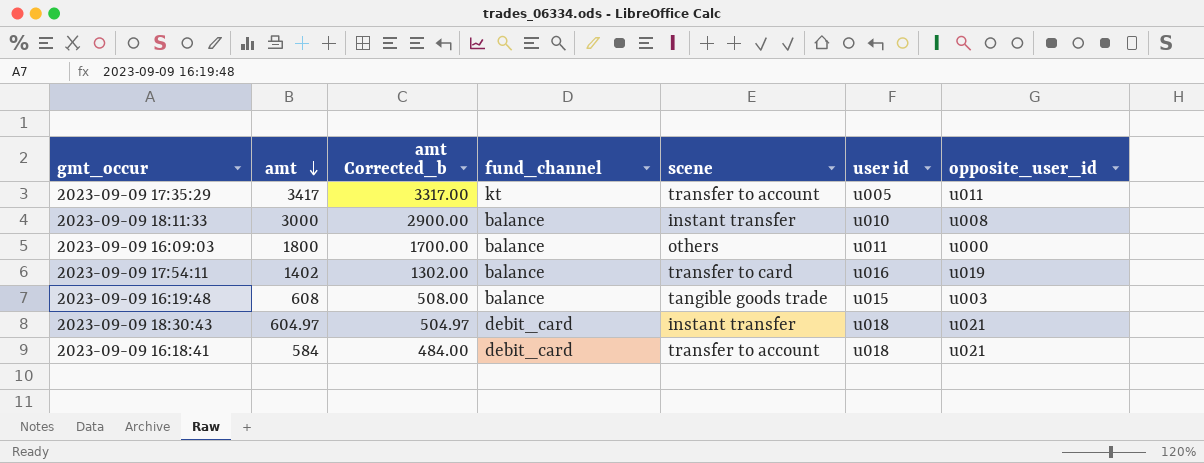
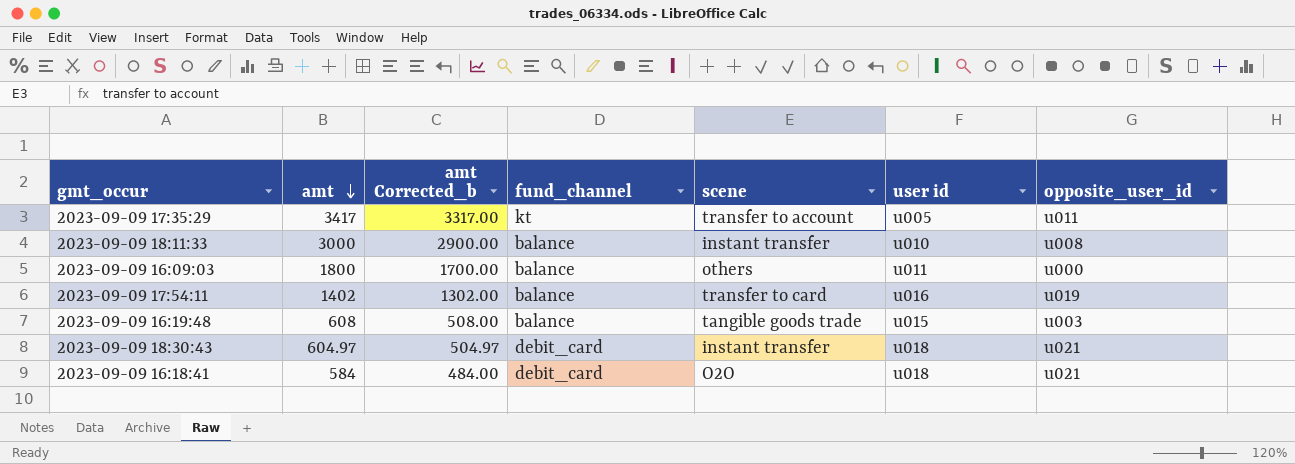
2023-09-09 16:18:41 | scene: transfer to account -> O2O

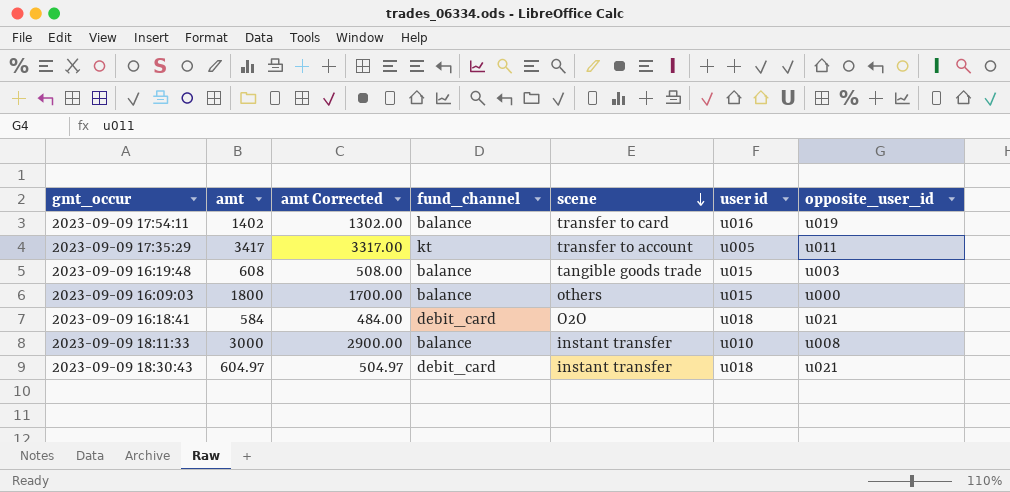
row order: amt descending -> scene descending
column name: amt Corrected_b -> amt Corrected
2023-09-09 16:09:03 | user id: u011 -> u015

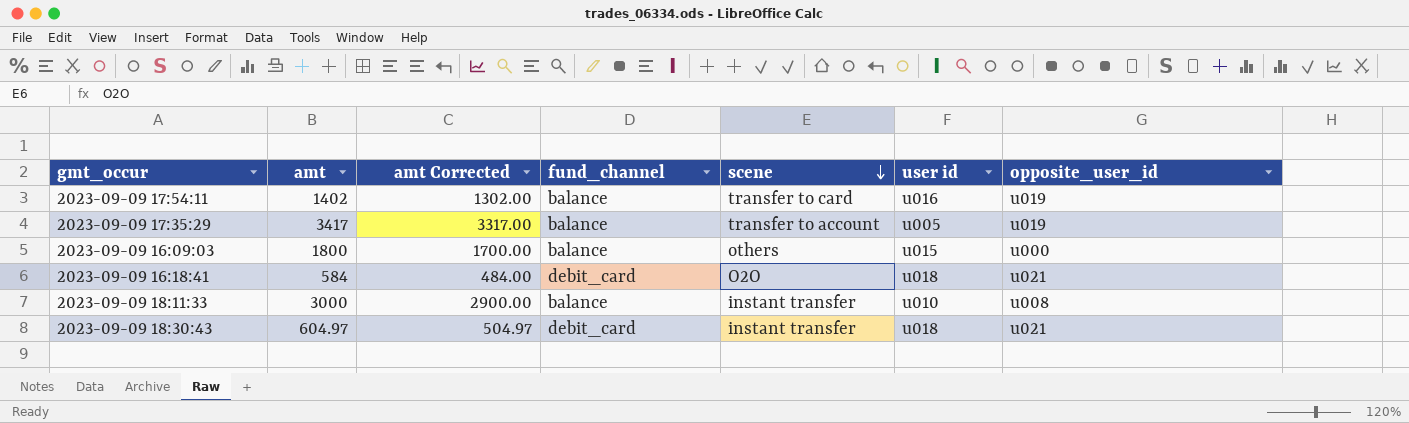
row 2023-09-09 16:19:48: 608 | 508.00 | balance | tangible goods trade | u015 | u003 -> none
2023-09-09 17:35:29 | fund_channel: kt -> balance
2023-09-09 17:35:29 | opposite_user_id: u011 -> u019

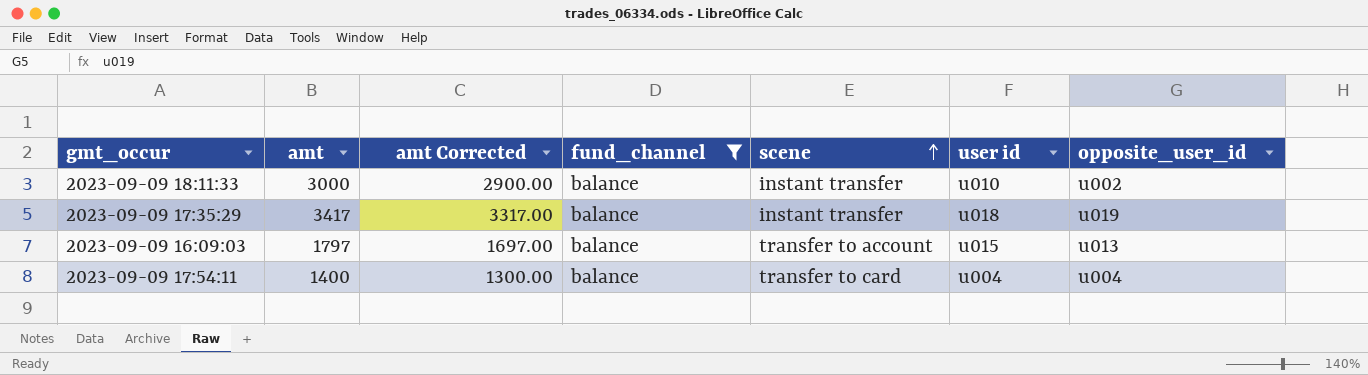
filter: none -> fund_channel = balance
row order: scene descending -> scene ascending
2023-09-09 18:11:33 | opposite_user_id: u008 -> u002
2023-09-09 17:35:29 | scene: transfer to account -> instant transfer
2023-09-09 17:35:29 | user id: u005 -> u018
2023-09-09 16:09:03 | amt: 1800 -> 1797
2023-09-09 16:09:03 | amt Corrected: 1700.00 -> 1697.00
2023-09-09 16:09:03 | scene: others -> transfer to account
2023-09-09 16:09:03 | opposite_user_id: u000 -> u013
2023-09-09 17:54:11 | amt: 1402 -> 1400
2023-09-09 17:54:11 | amt Corrected: 1302.00 -> 1300.00
2023-09-09 17:54:11 | user id: u016 -> u004
2023-09-09 17:54:11 | opposite_user_id: u019 -> u004

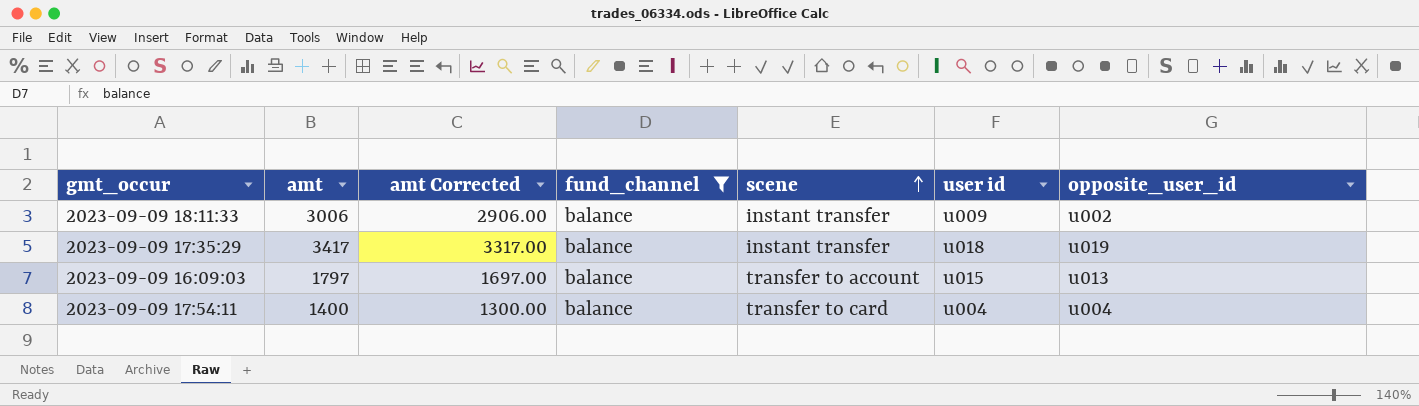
2023-09-09 18:11:33 | amt: 3000 -> 3006
2023-09-09 18:11:33 | amt Corrected: 2900.00 -> 2906.00
2023-09-09 18:11:33 | user id: u010 -> u009

